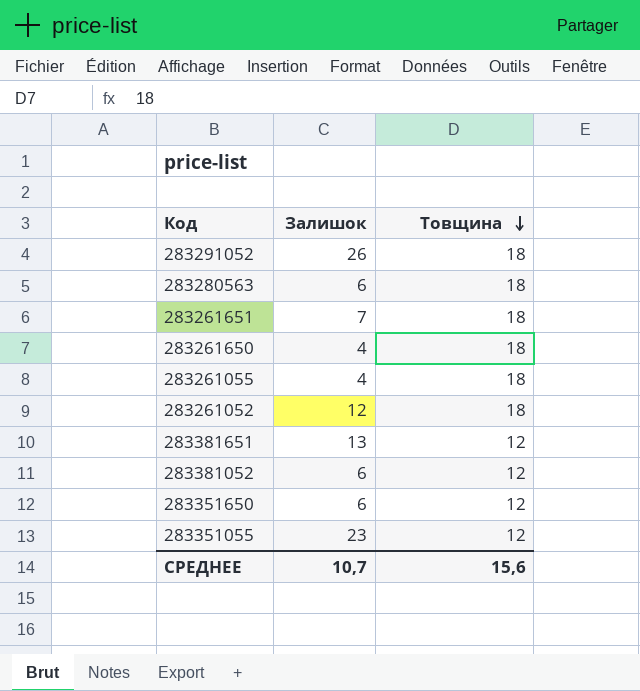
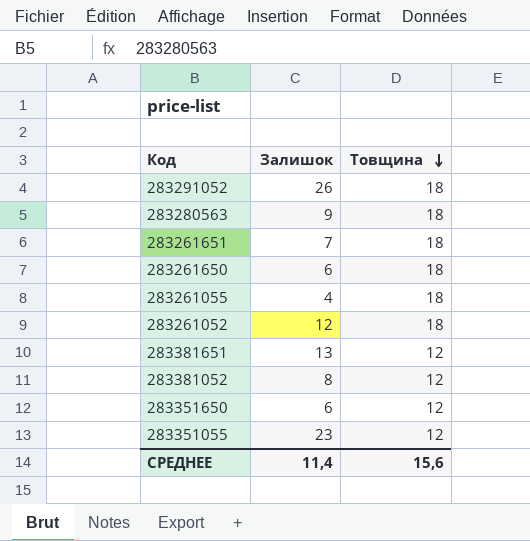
283280563 | Залишок: 6 -> 9
283261650 | Залишок: 4 -> 6
283381052 | Залишок: 6 -> 8
СРЕДНЕЕ | Залишок: 10,7 -> 11,4

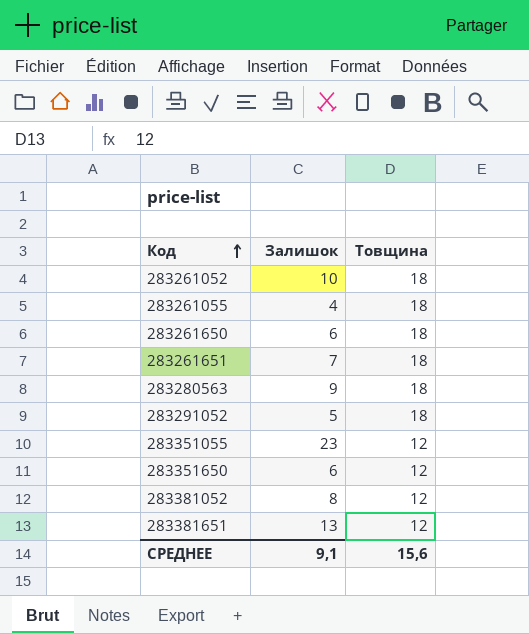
row order: Товщина descending -> Код ascending
283261052 | Залишок: 12 -> 10
283291052 | Залишок: 26 -> 5
СРЕДНЕЕ | Залишок: 11,4 -> 9,1

